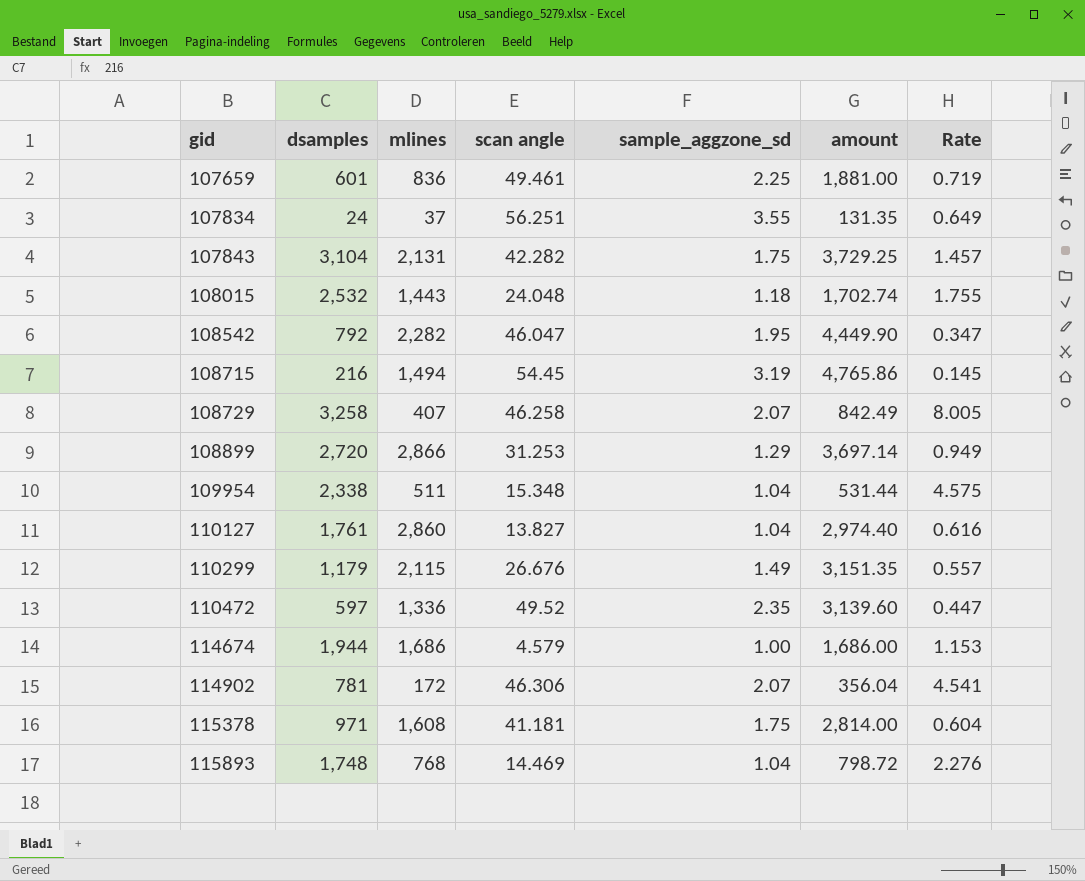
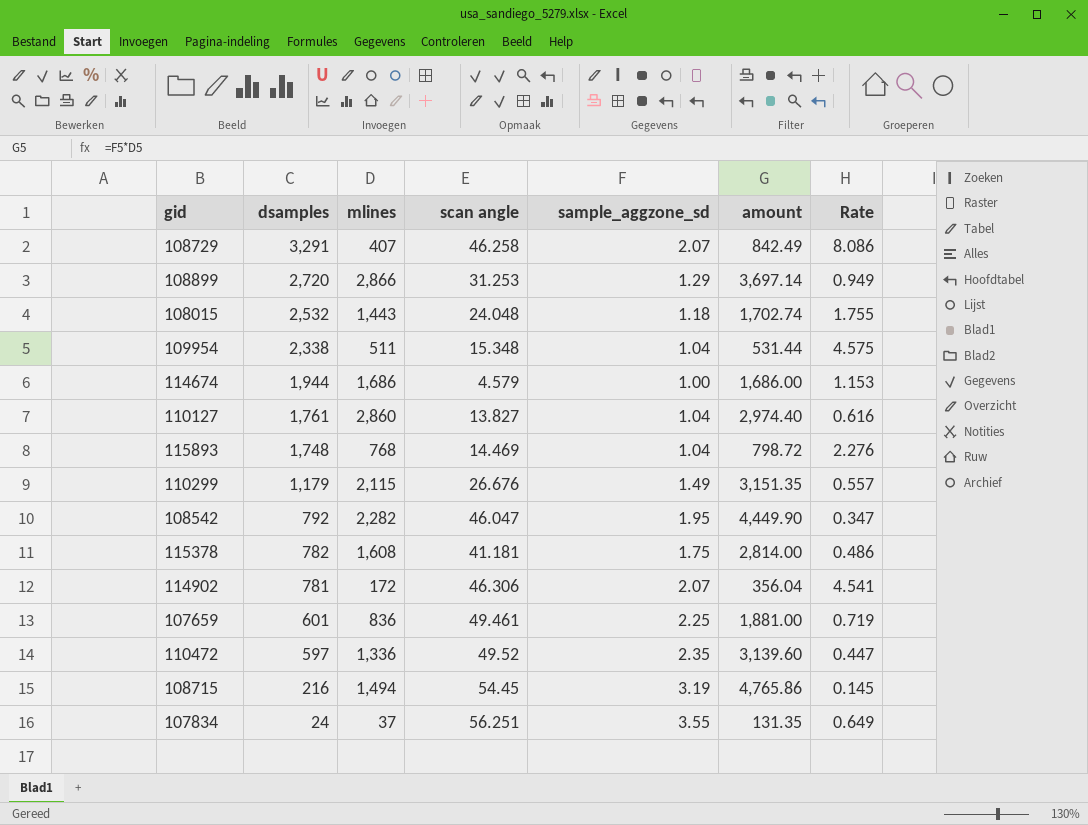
row order: gid ascending -> dsamples descending
row 107843: 3,104 | 2,131 | 42.282 | 1.75 | 3,729.25 | 1.457 -> none
108729 | dsamples: 3,258 -> 3,291
108729 | Rate: 8.005 -> 8.086
115378 | dsamples: 971 -> 782
115378 | Rate: 0.604 -> 0.486

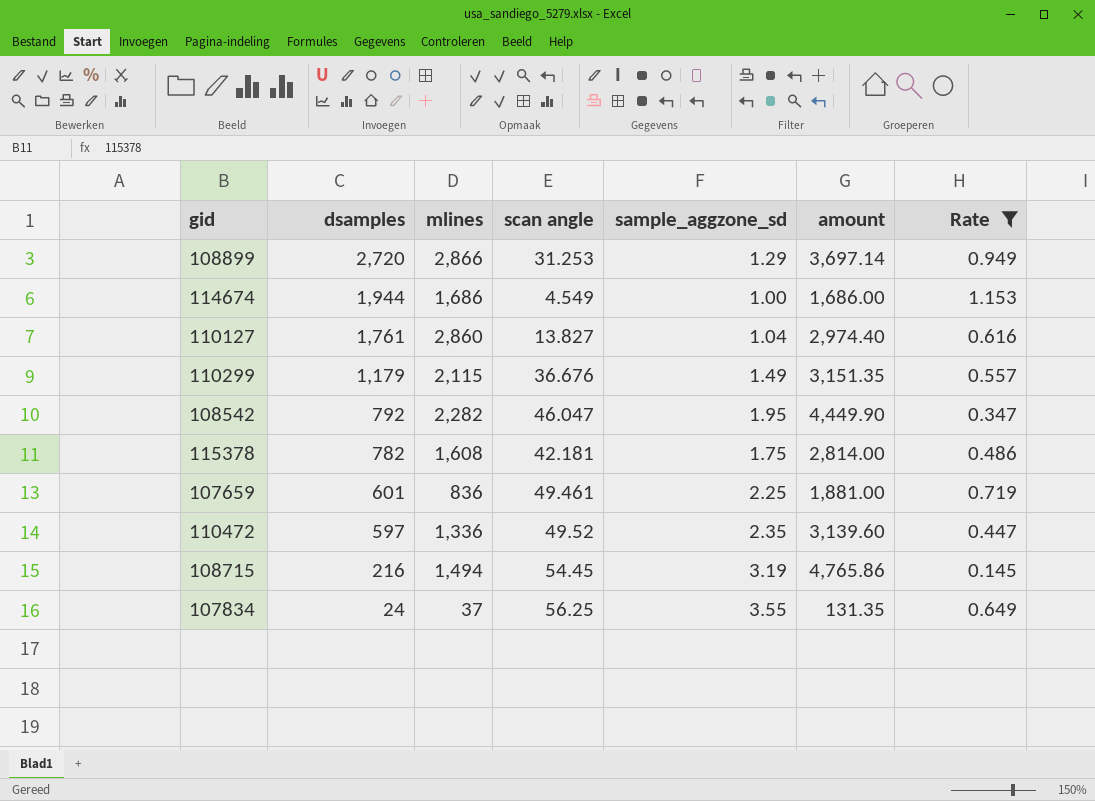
filter: none -> Rate <= 1.153
114674 | scan angle: 4.579 -> 4.549
110299 | scan angle: 26.676 -> 36.676
115378 | scan angle: 41.181 -> 42.181
107834 | scan angle: 56.251 -> 56.25

